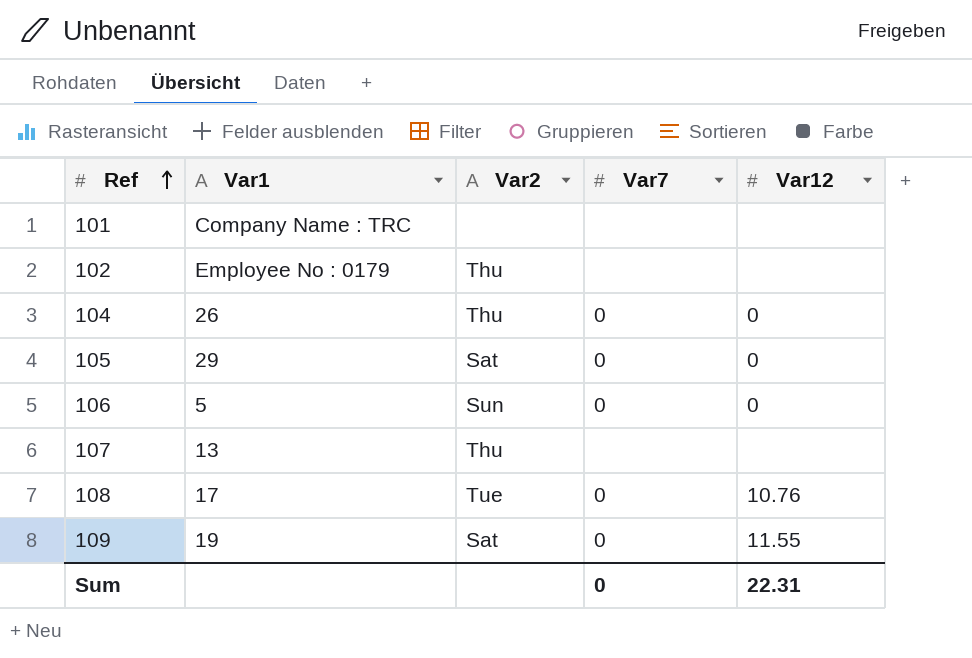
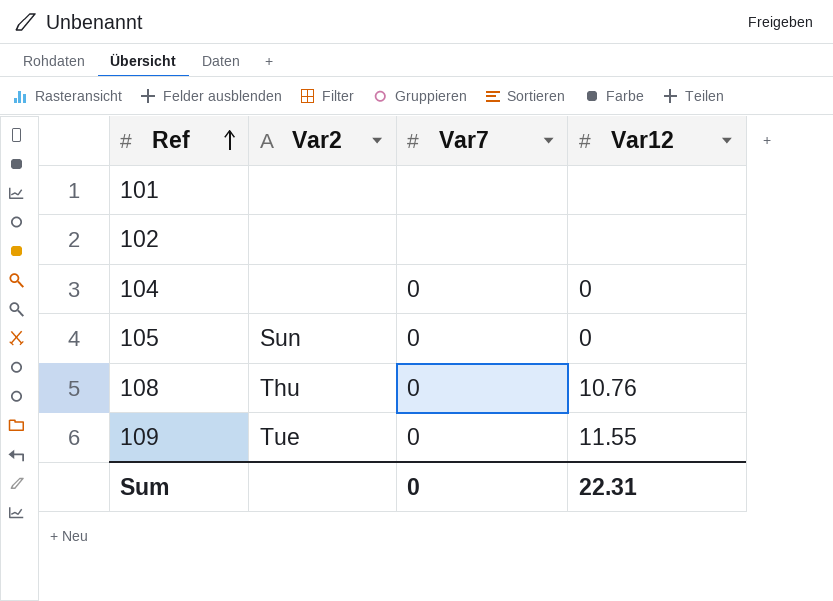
column Var1 | position: 2 -> none
row 106: 5 | Sun | 0 | 0 -> none
row 107: 13 | Thu | none | none -> none
102 | Var2: Thu -> none
104 | Var2: Thu -> none
105 | Var2: Sat -> Sun
108 | Var2: Tue -> Thu
109 | Var2: Sat -> Tue

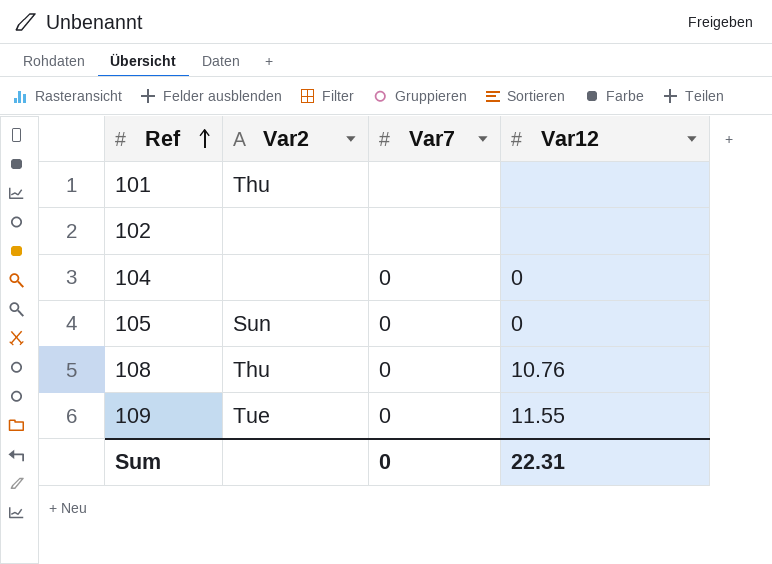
101 | Var2: none -> Thu

